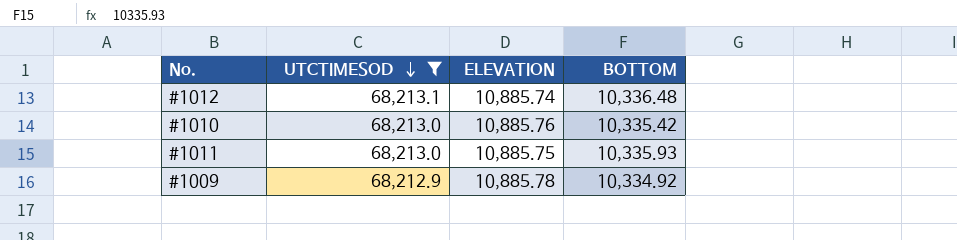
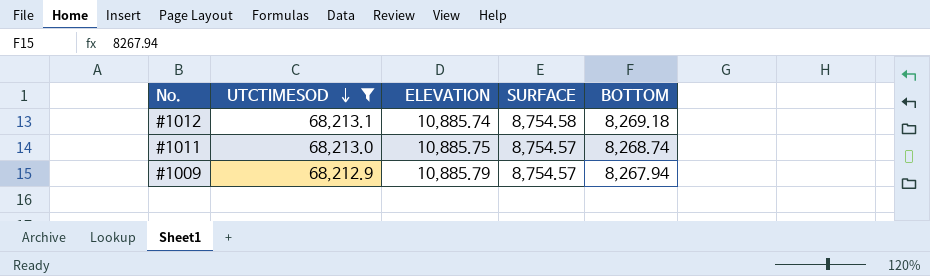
column SURFACE | position: none -> 4
row #1010: 68,213.0 | 10,885.76 | 10,335.42 -> none
#1012 | BOTTOM: 10,336.48 -> 8,269.18
#1011 | BOTTOM: 10,335.93 -> 8,268.74
#1009 | ELEVATION: 10,885.78 -> 10,885.79
#1009 | BOTTOM: 10,334.92 -> 8,267.94

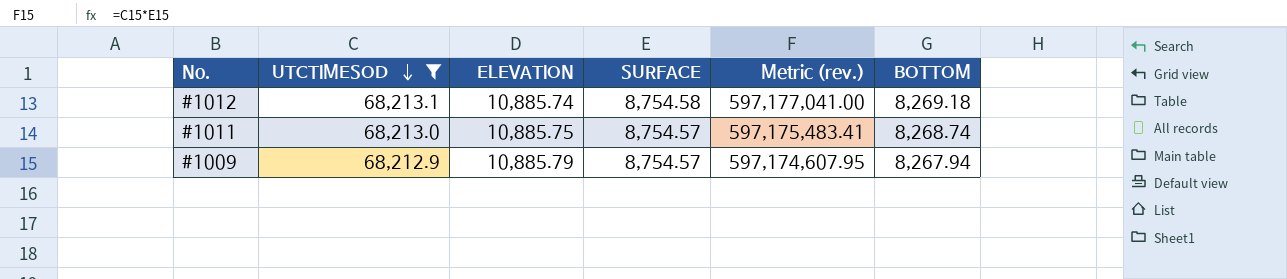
column Metric (rev.) | formula: none -> [UTCTIMESOD] * [SURFACE]

